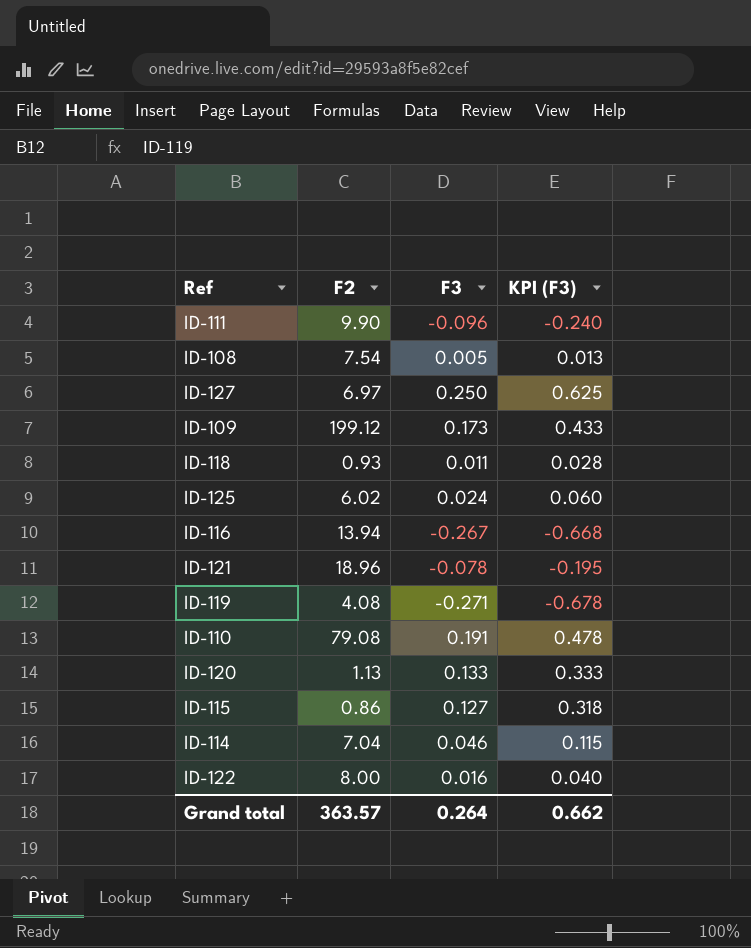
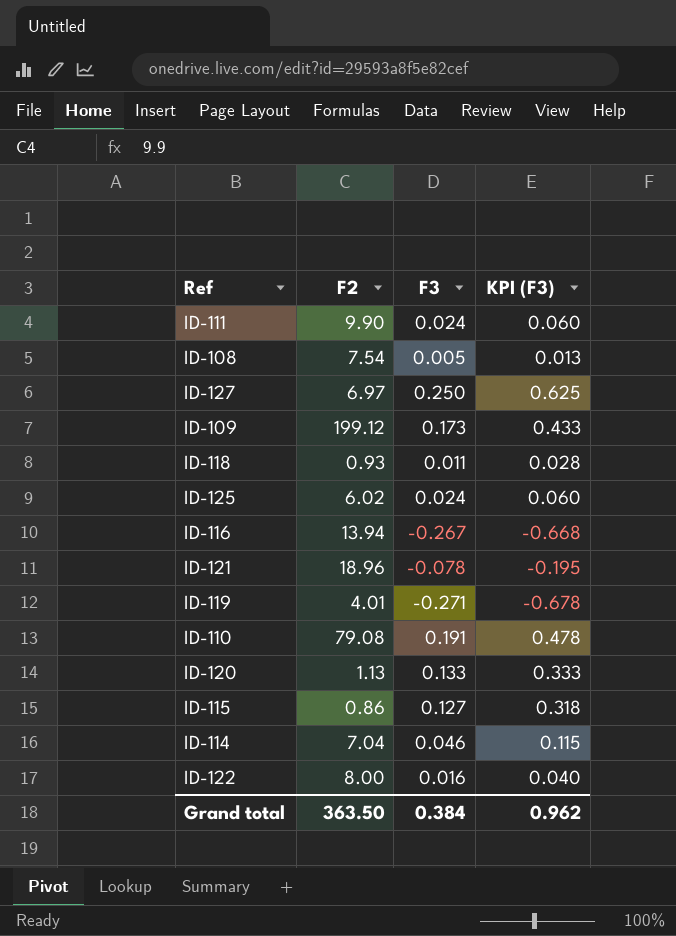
ID-111 | F3: -0.096 -> 0.024
ID-111 | KPI (F3): -0.240 -> 0.060
ID-119 | F2: 4.08 -> 4.01
Grand total | F2: 363.57 -> 363.50
Grand total | F3: 0.264 -> 0.384
Grand total | KPI (F3): 0.662 -> 0.962

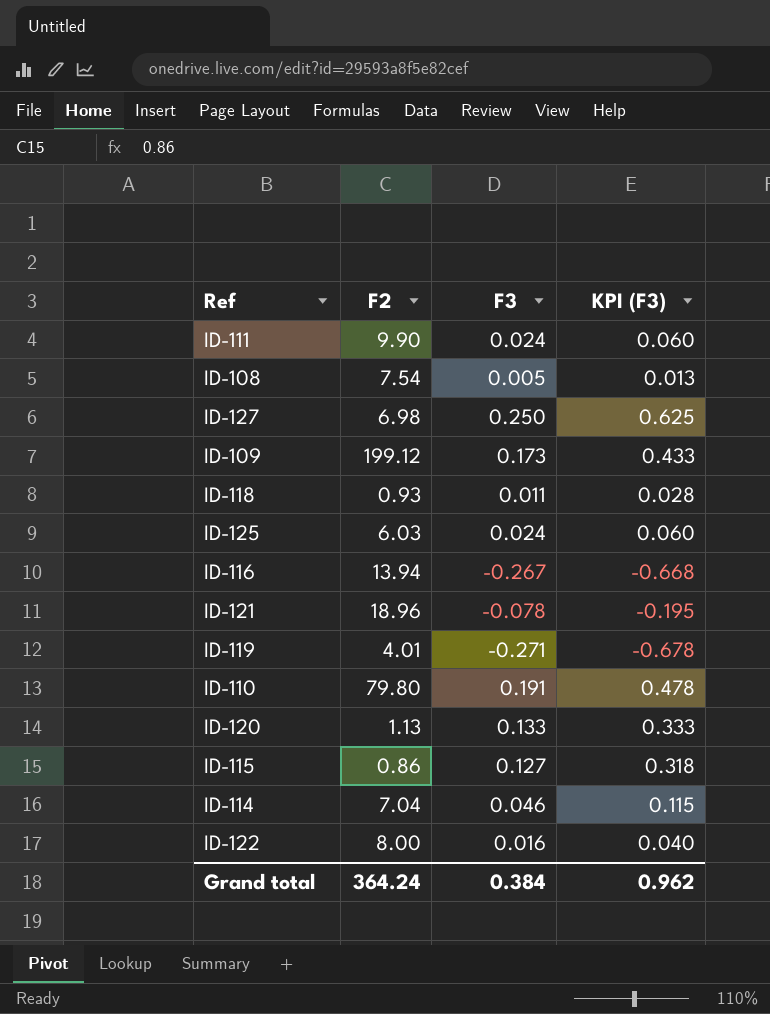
ID-127 | F2: 6.97 -> 6.98
ID-125 | F2: 6.02 -> 6.03
ID-110 | F2: 79.08 -> 79.80
Grand total | F2: 363.50 -> 364.24

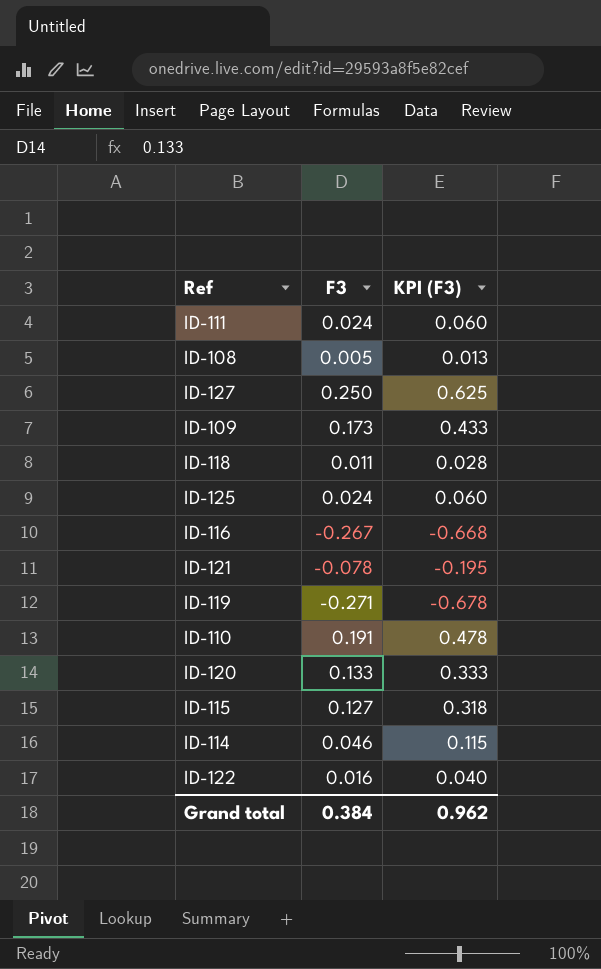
column F2 | position: 2 -> none

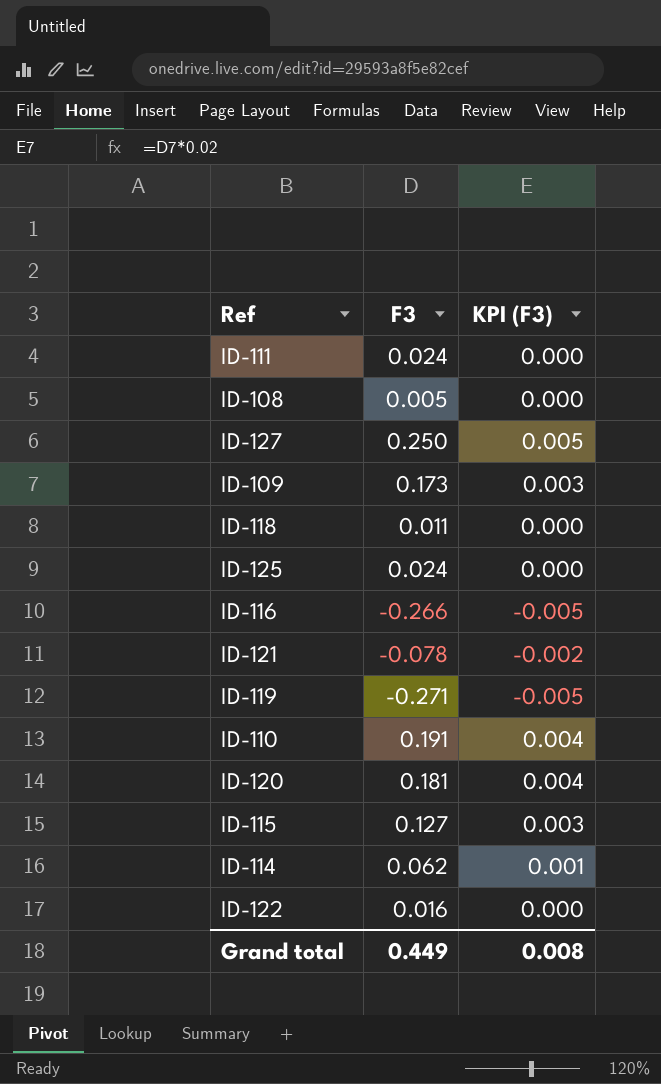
column KPI (F3) | formula: [F3] * 2.5 -> [F3] * 0.02
ID-116 | F3: -0.267 -> -0.266
ID-120 | F3: 0.133 -> 0.181
ID-114 | F3: 0.046 -> 0.062
Grand total | F3: 0.384 -> 0.449
Grand total | KPI (F3): 0.962 -> 0.008

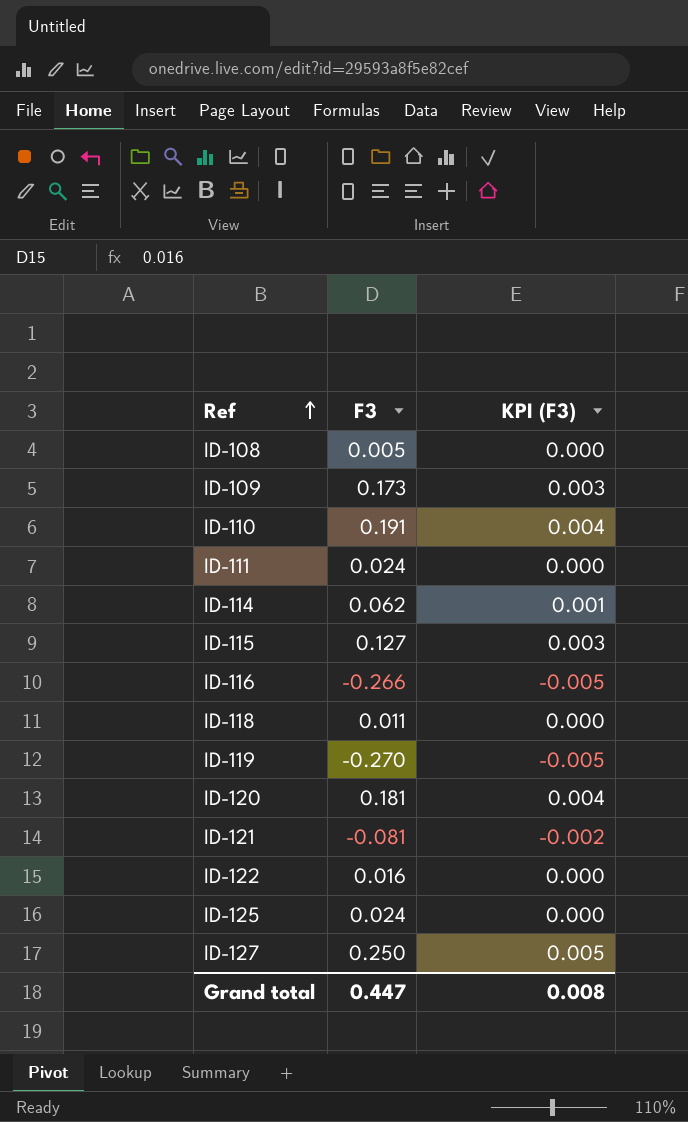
row order: none -> Ref ascending
ID-119 | F3: -0.271 -> -0.270
ID-121 | F3: -0.078 -> -0.081
Grand total | F3: 0.449 -> 0.447

